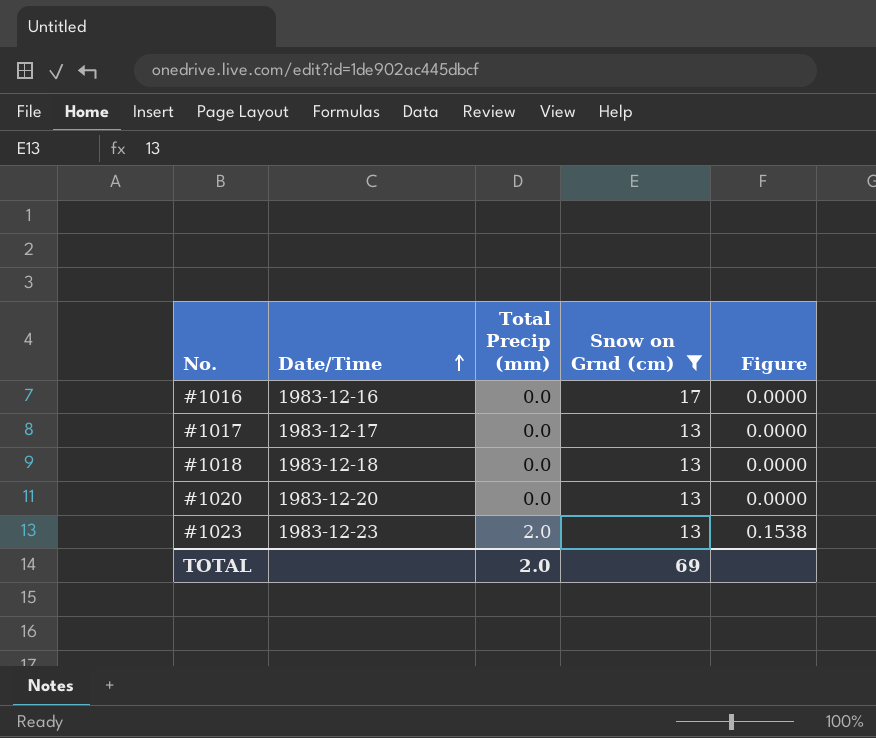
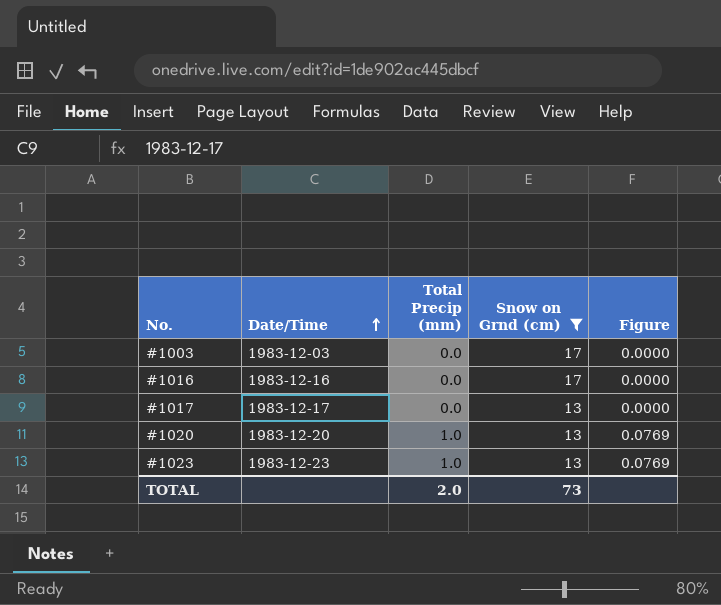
row #1018: 1983-12-18 | 0.0 | 13 | 0.0000 -> none
row #1003: none -> 1983-12-03 | 0.0 | 17 | 0.0000
#1020 | Total Precip (mm): 0.0 -> 1.0
#1020 | Figure: 0.0000 -> 0.0769
#1023 | Total Precip (mm): 2.0 -> 1.0
#1023 | Figure: 0.1538 -> 0.0769
TOTAL | Snow on Grnd (cm): 69 -> 73

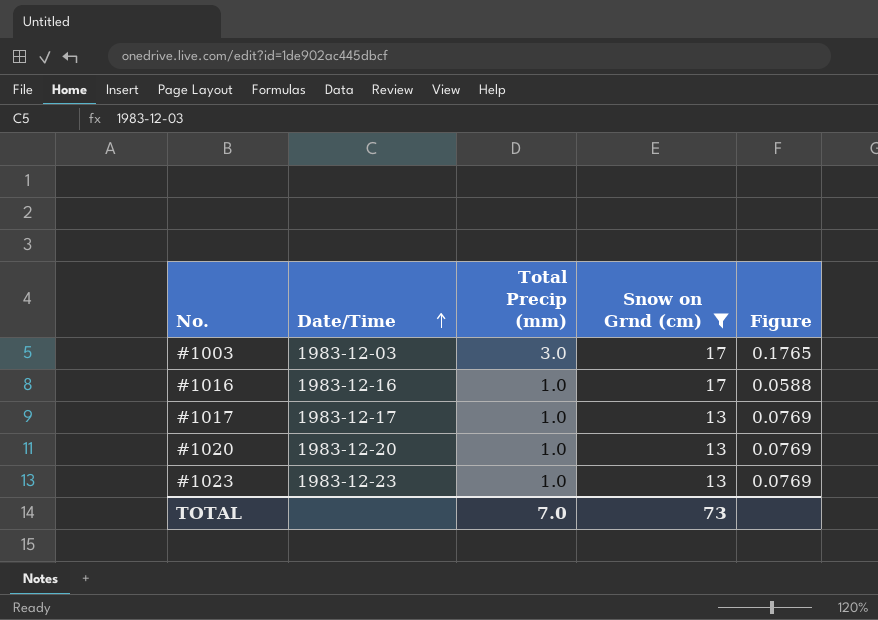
#1003 | Total Precip (mm): 0.0 -> 3.0
#1003 | Figure: 0.0000 -> 0.1765
#1016 | Total Precip (mm): 0.0 -> 1.0
#1016 | Figure: 0.0000 -> 0.0588
#1017 | Total Precip (mm): 0.0 -> 1.0
#1017 | Figure: 0.0000 -> 0.0769
TOTAL | Total Precip (mm): 2.0 -> 7.0

